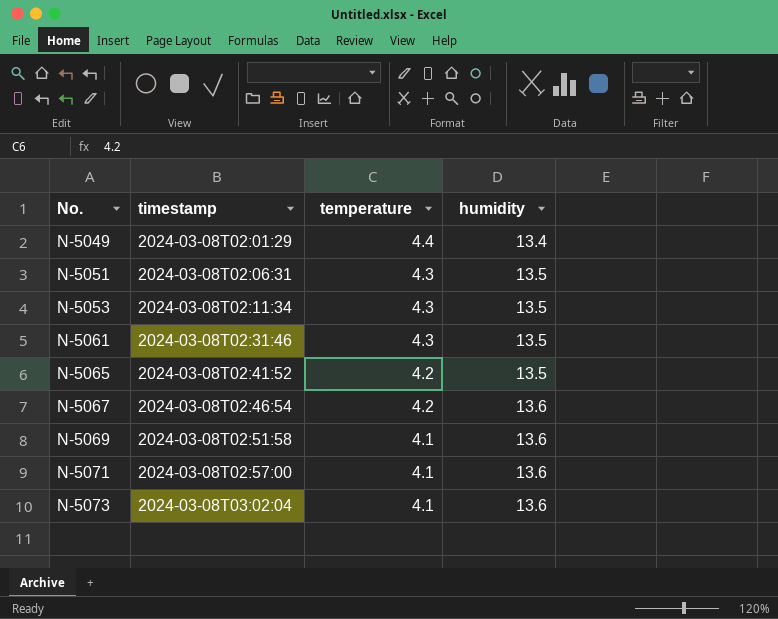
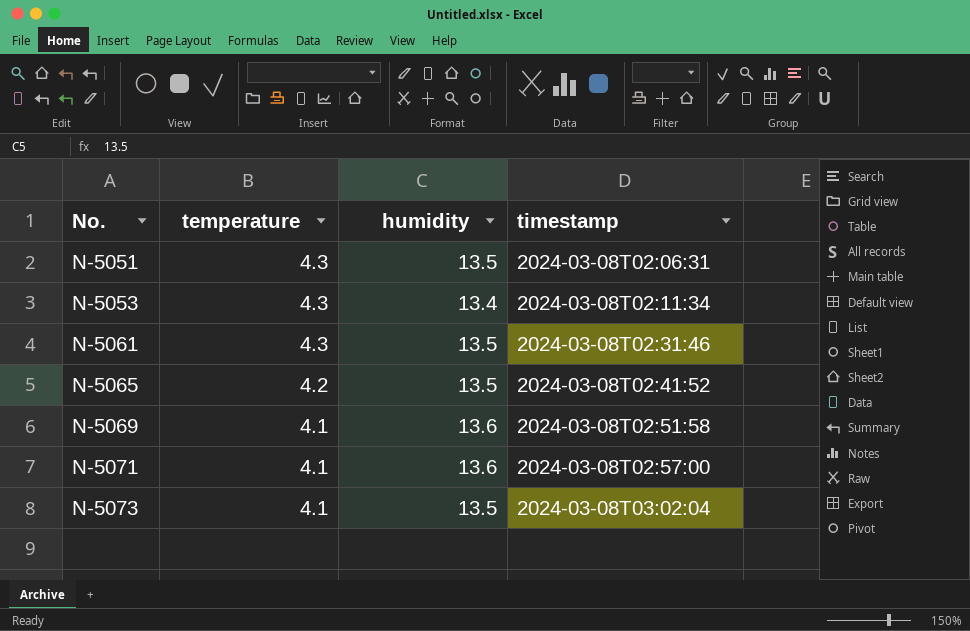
column timestamp | position: 2 -> 4
row N-5049: 2024-03-08T02:01:29 | 4.4 | 13.4 -> none
row N-5067: 2024-03-08T02:46:54 | 4.2 | 13.6 -> none
N-5053 | humidity: 13.5 -> 13.4
N-5073 | humidity: 13.6 -> 13.5

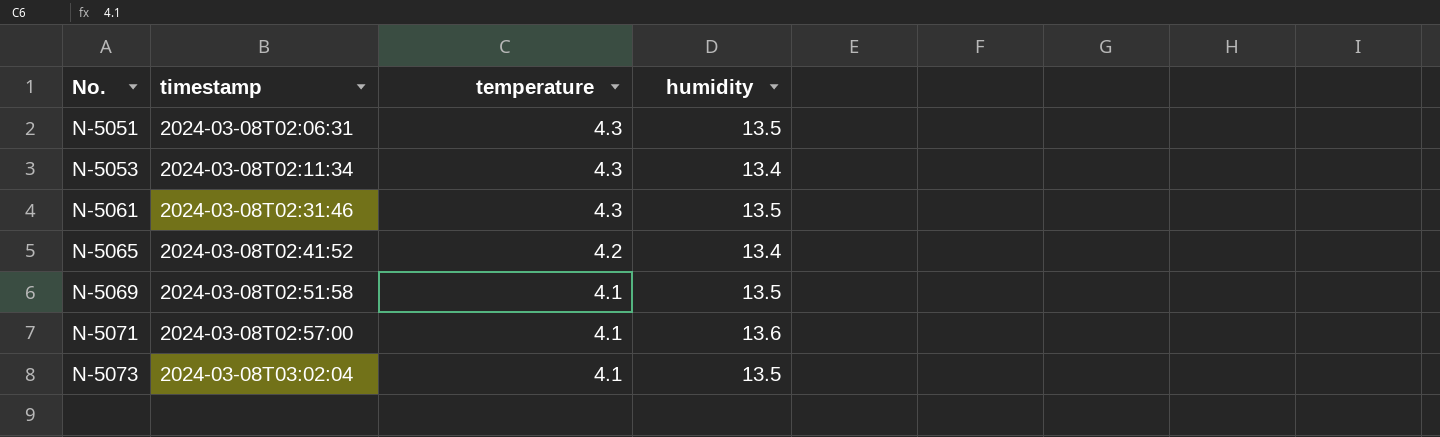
column timestamp | position: 4 -> 2
N-5065 | humidity: 13.5 -> 13.4
N-5069 | humidity: 13.6 -> 13.5

